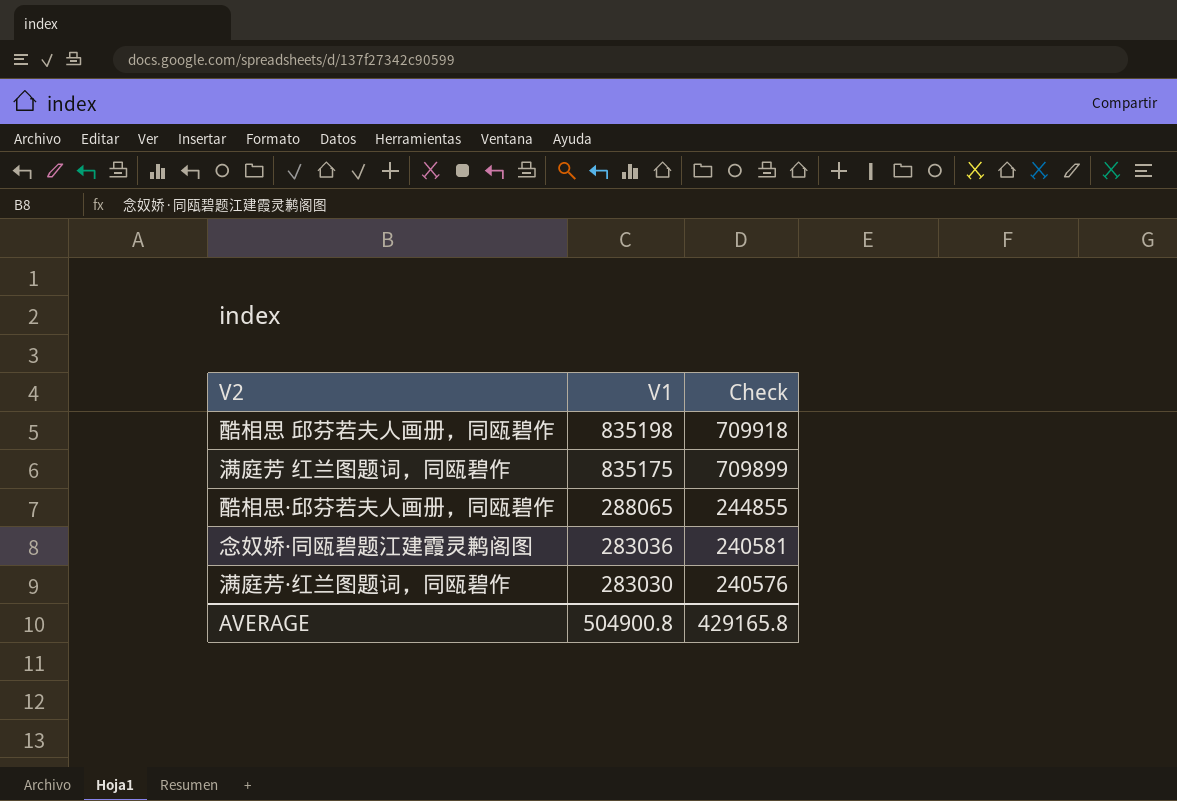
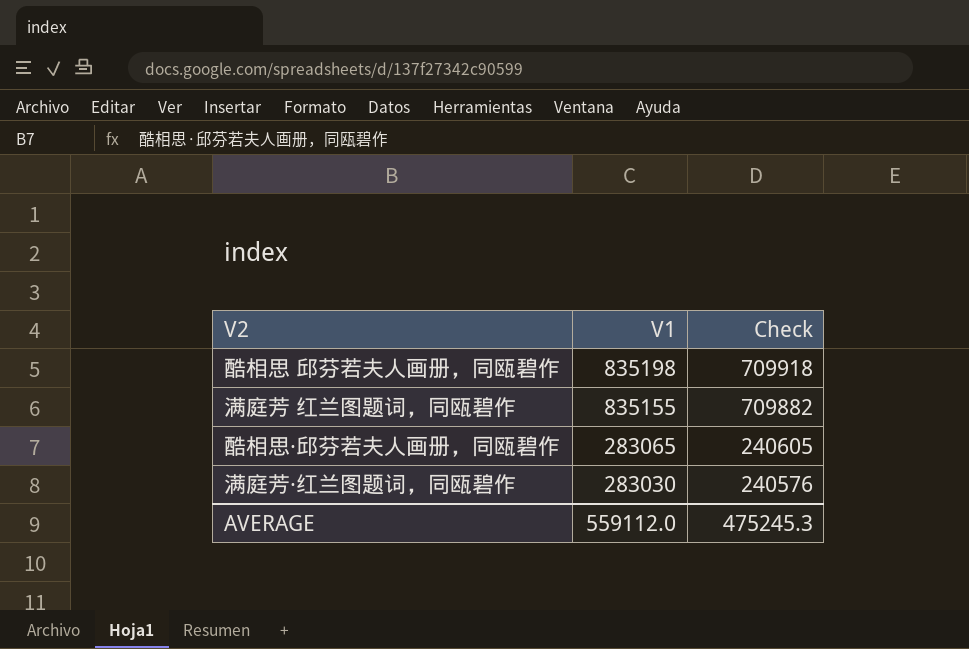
row 念奴娇·同瓯碧题江建霞灵鹣阁图: 283036 | 240581 -> none
满庭芳 红兰图题词，同瓯碧作 | V1: 835175 -> 835155
满庭芳 红兰图题词，同瓯碧作 | Check: 709899 -> 709882
酷相思·邱芬若夫人画册，同瓯碧作 | V1: 288065 -> 283065
酷相思·邱芬若夫人画册，同瓯碧作 | Check: 244855 -> 240605
AVERAGE | V1: 504900.8 -> 559112.0
AVERAGE | Check: 429165.8 -> 475245.3

